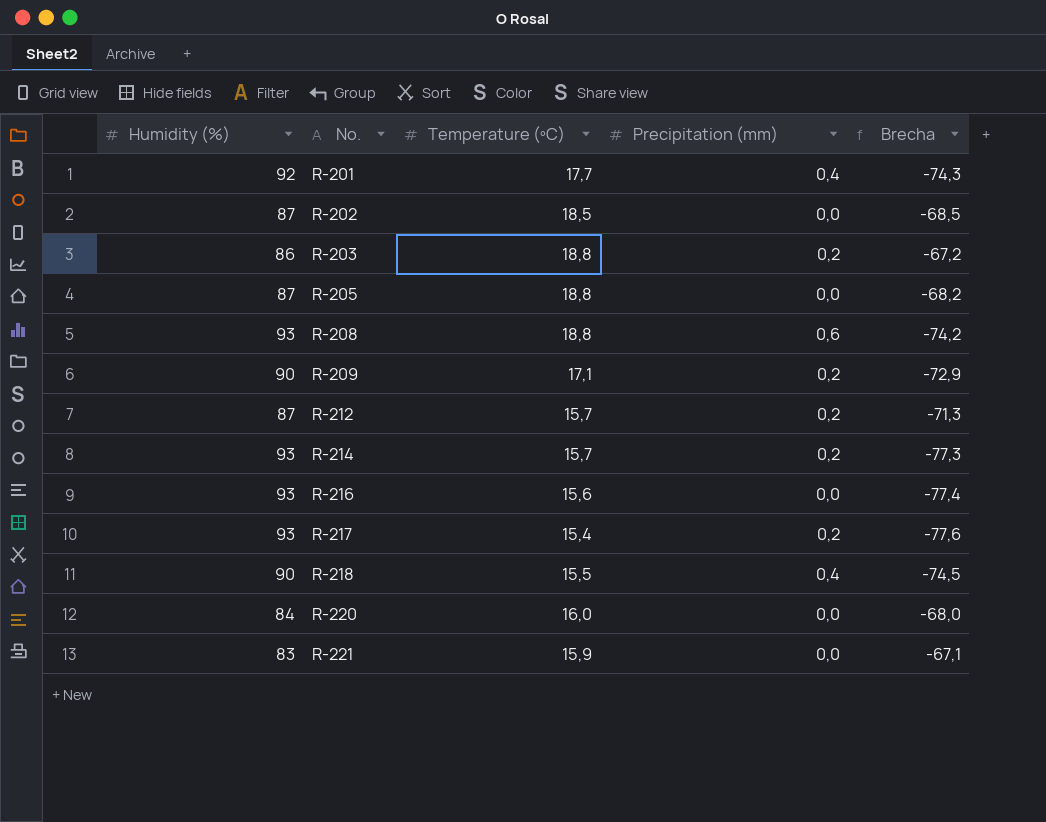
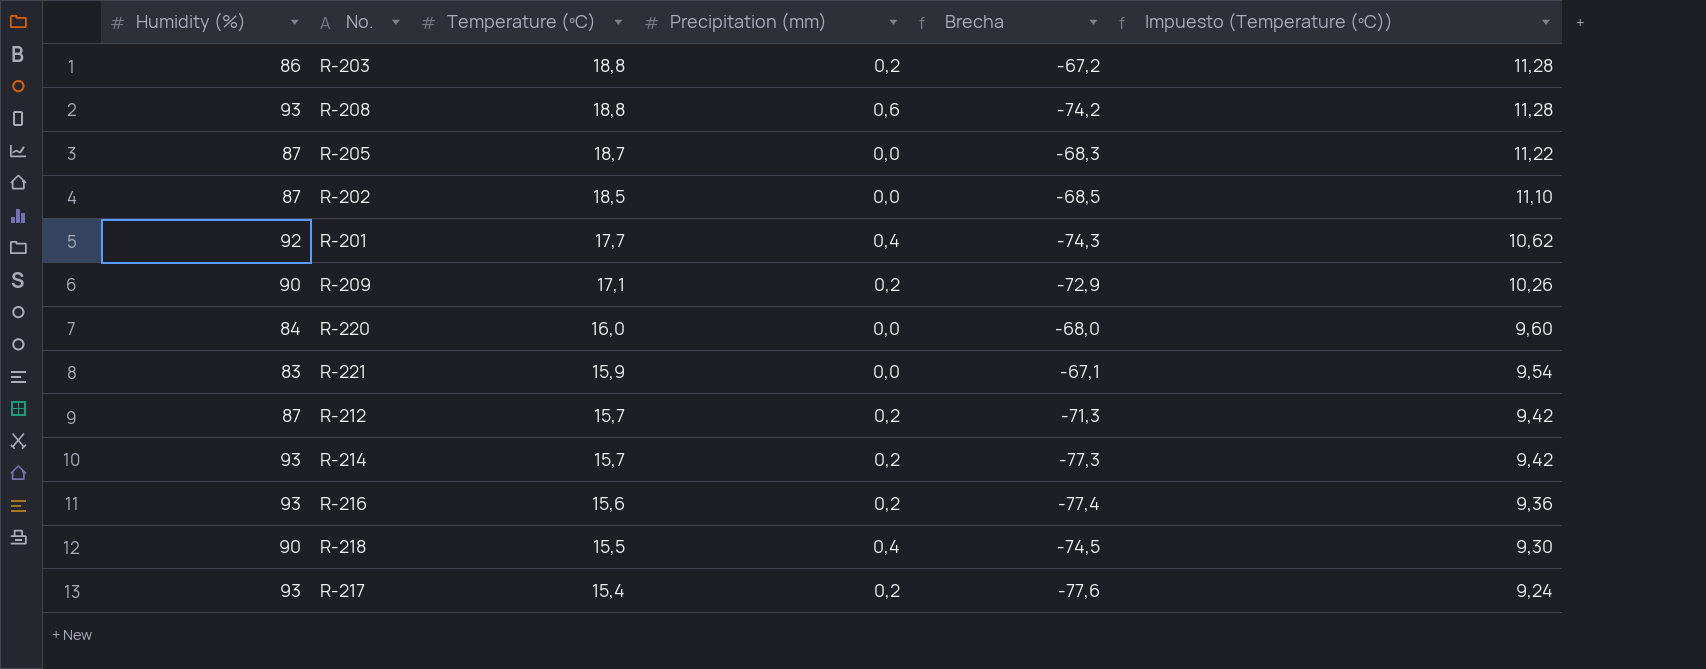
row order: No. ascending -> Temperature (ºC) descending
column Impuesto (Temperature (ºC)) | formula: none -> [Temperature (ºC)] * 0,6
R-205 | Temperature (ºC): 18,8 -> 18,7
R-205 | Brecha: -68,2 -> -68,3
R-216 | Precipitation (mm): 0,0 -> 0,2

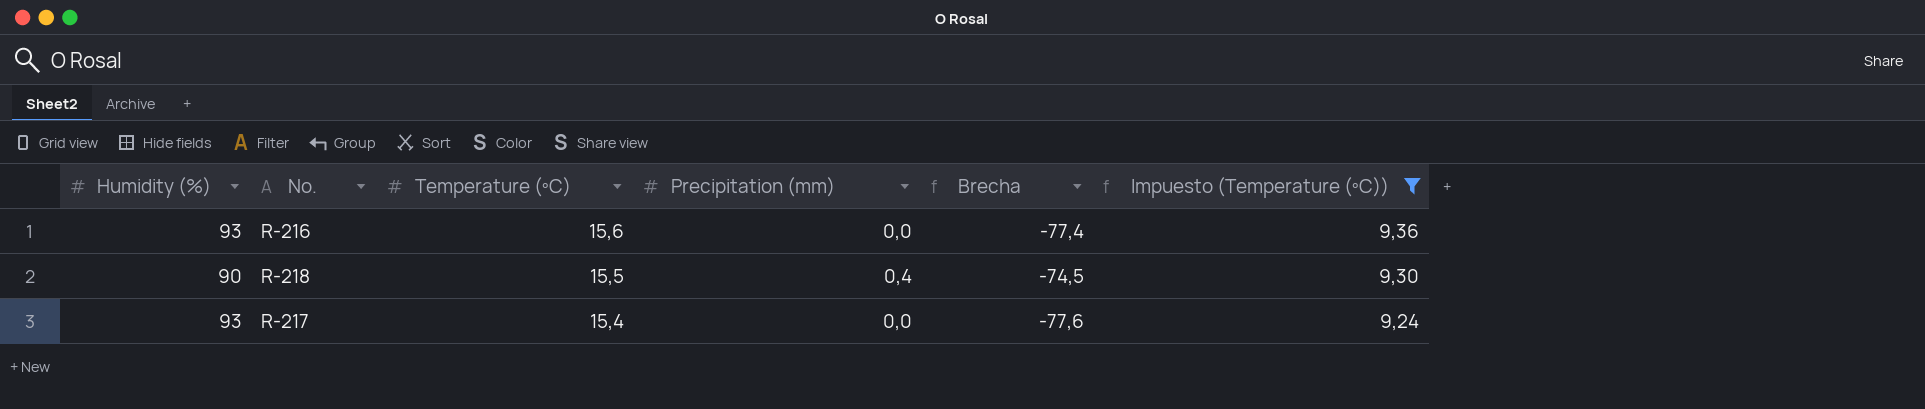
filter: none -> Impuesto (Temperature (ºC)) <= 9,36
R-216 | Precipitation (mm): 0,2 -> 0,0
R-217 | Precipitation (mm): 0,2 -> 0,0

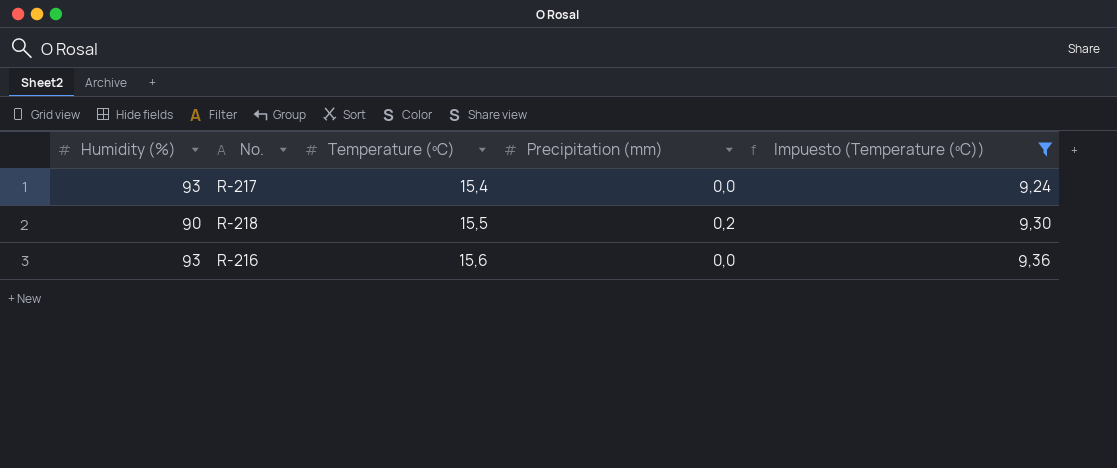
row order: Temperature (ºC) descending -> Temperature (ºC) ascending
column Brecha | formula: [Temperature (ºC)] - [Humidity (%)] -> none
R-218 | Precipitation (mm): 0,4 -> 0,2

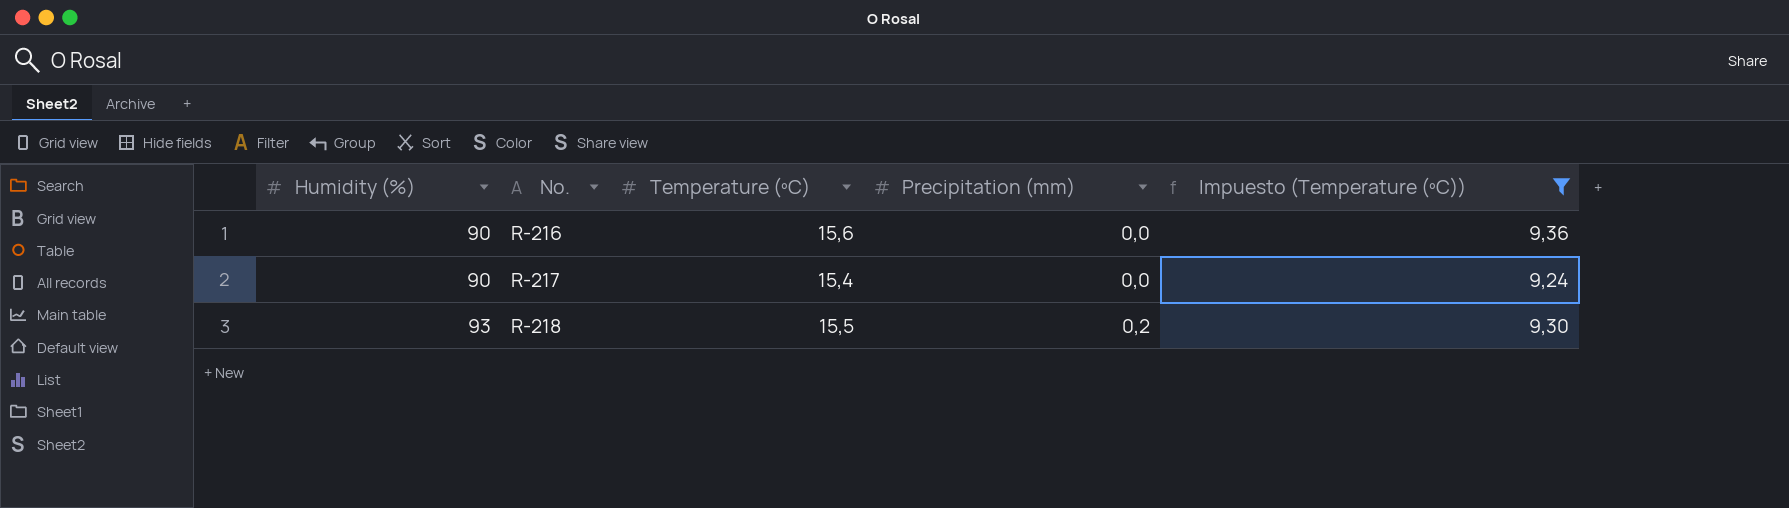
row order: Temperature (ºC) ascending -> Humidity (%) ascending
R-216 | Humidity (%): 93 -> 90
R-217 | Humidity (%): 93 -> 90
R-218 | Humidity (%): 90 -> 93

